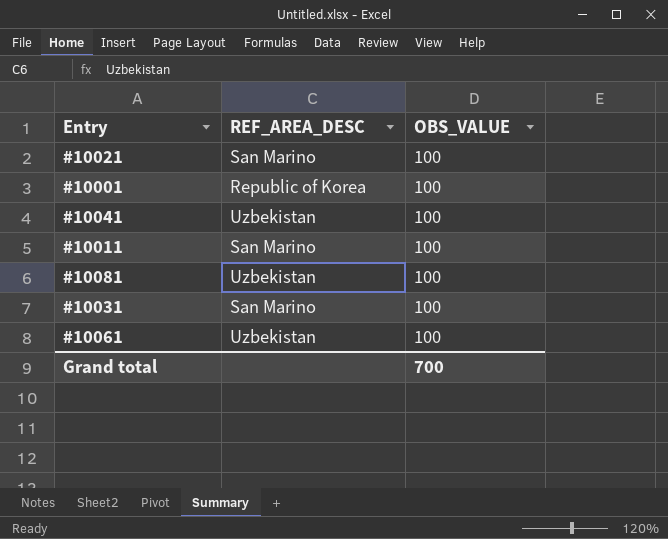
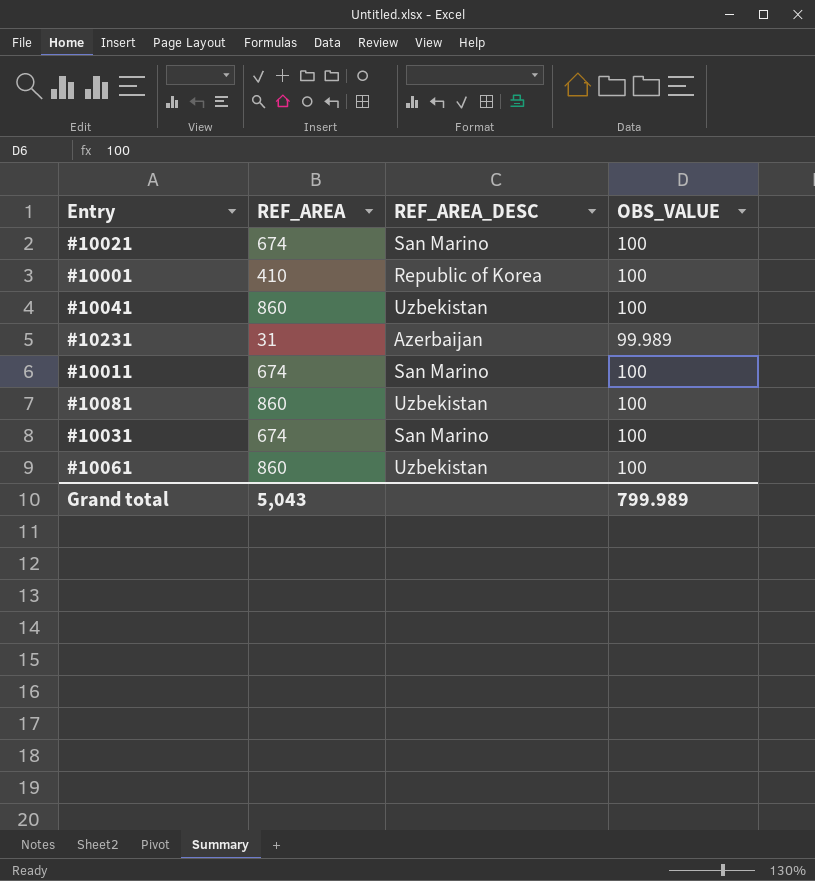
column REF_AREA | position: none -> 2
row #10231: none -> 31 | Azerbaijan | 99.989
Grand total | OBS_VALUE: 700 -> 799.989

